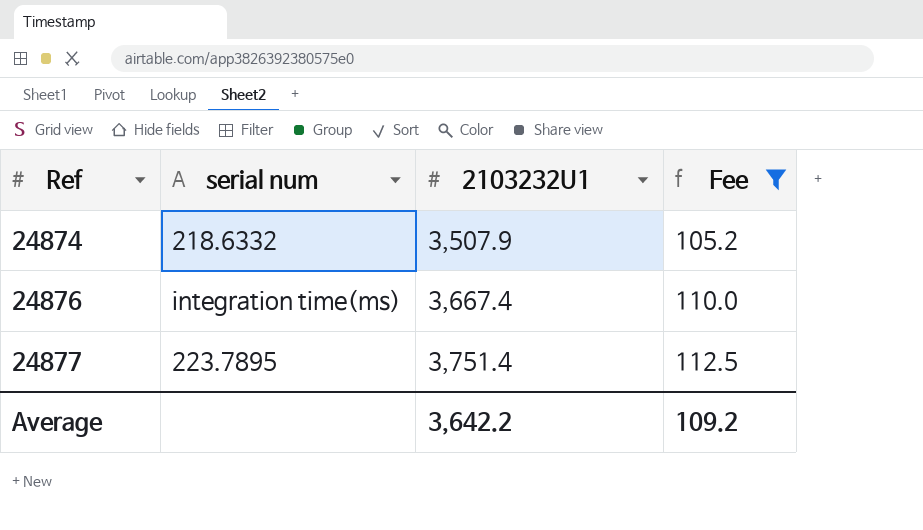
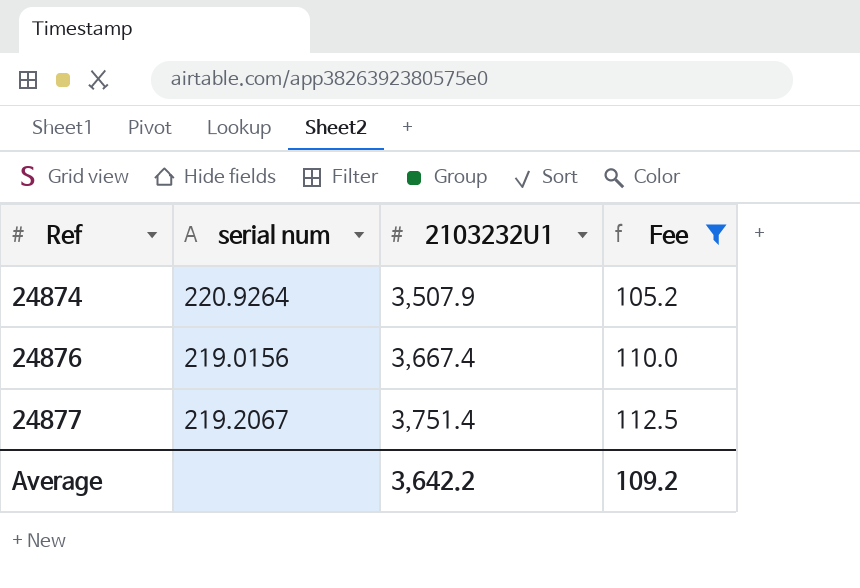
24874 | serial num: 218.6332 -> 220.9264
24876 | serial num: integration time(ms) -> 219.0156
24877 | serial num: 223.7895 -> 219.2067

